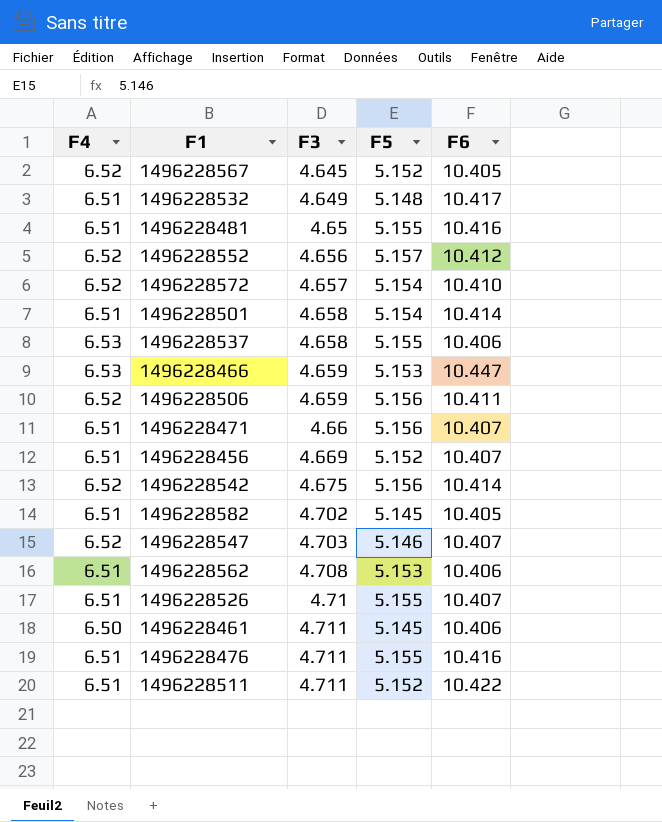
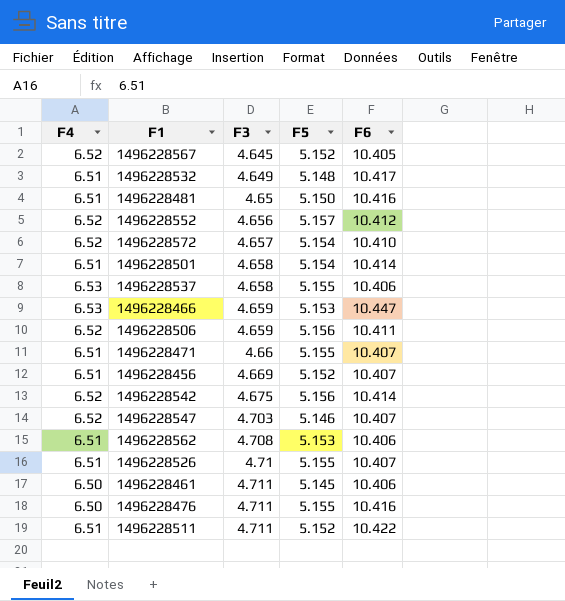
row 1496228582: 6.51 | 4.702 | 5.145 | 10.405 -> none
1496228481 | F5: 5.155 -> 5.150
1496228471 | F5: 5.156 -> 5.155
1496228476 | F4: 6.51 -> 6.50

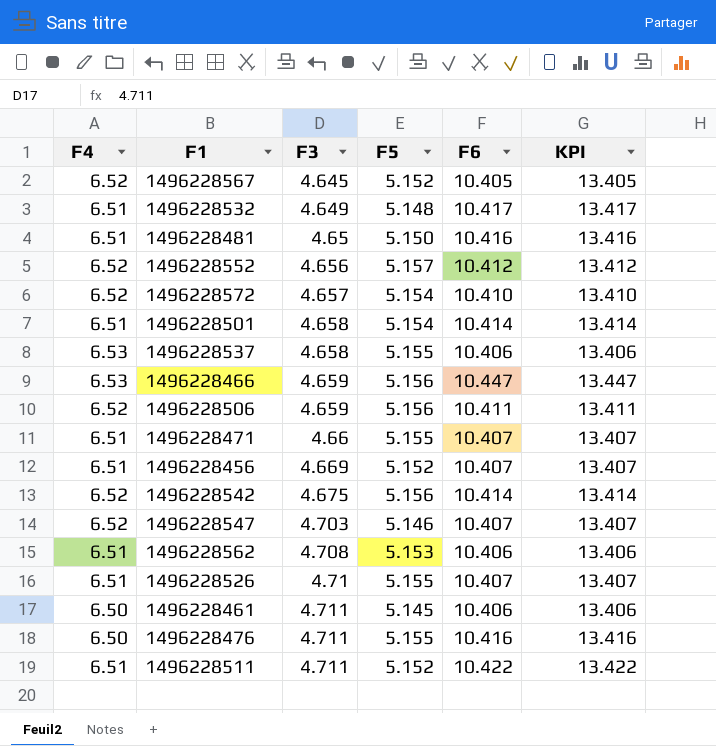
column KPI | formula: none -> [F6] + 3
1496228466 | F5: 5.153 -> 5.156

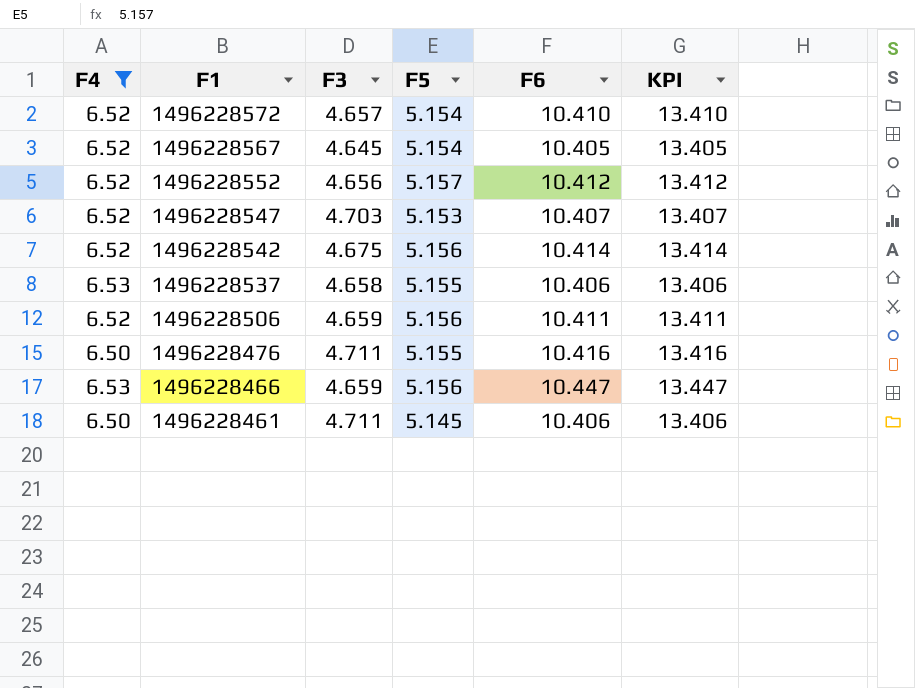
filter: none -> F4 != 6.51
row order: F3 ascending -> F1 descending
1496228567 | F5: 5.152 -> 5.154
1496228547 | F5: 5.146 -> 5.153

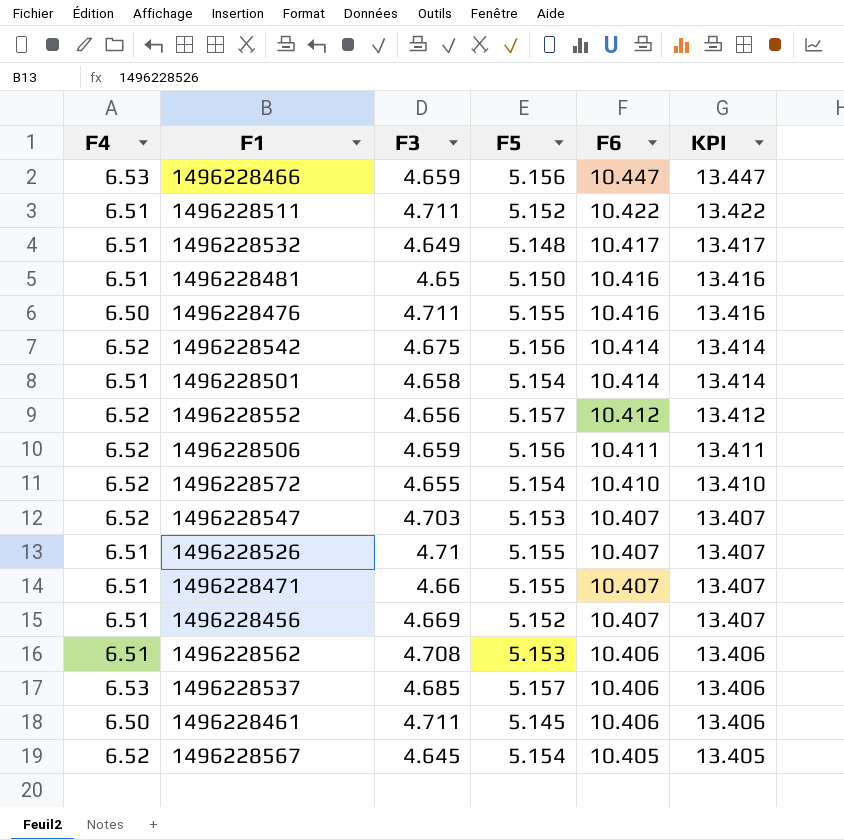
filter: F4 != 6.51 -> none
row order: F1 descending -> F6 descending
1496228572 | F3: 4.657 -> 4.655
1496228537 | F3: 4.658 -> 4.685
1496228537 | F5: 5.155 -> 5.157

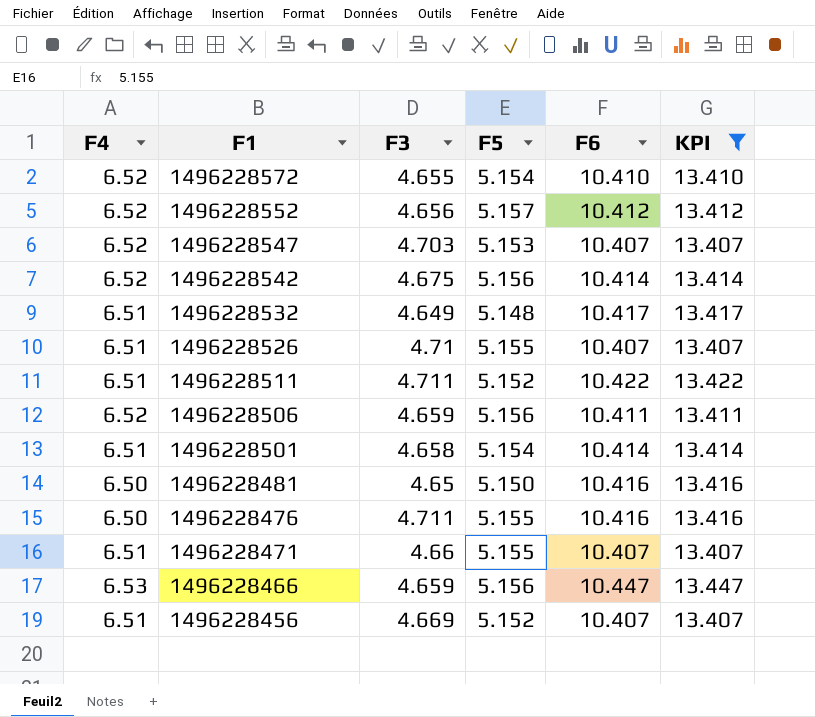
filter: none -> KPI >= 13.407
row order: F6 descending -> F1 descending
1496228481 | F4: 6.51 -> 6.50

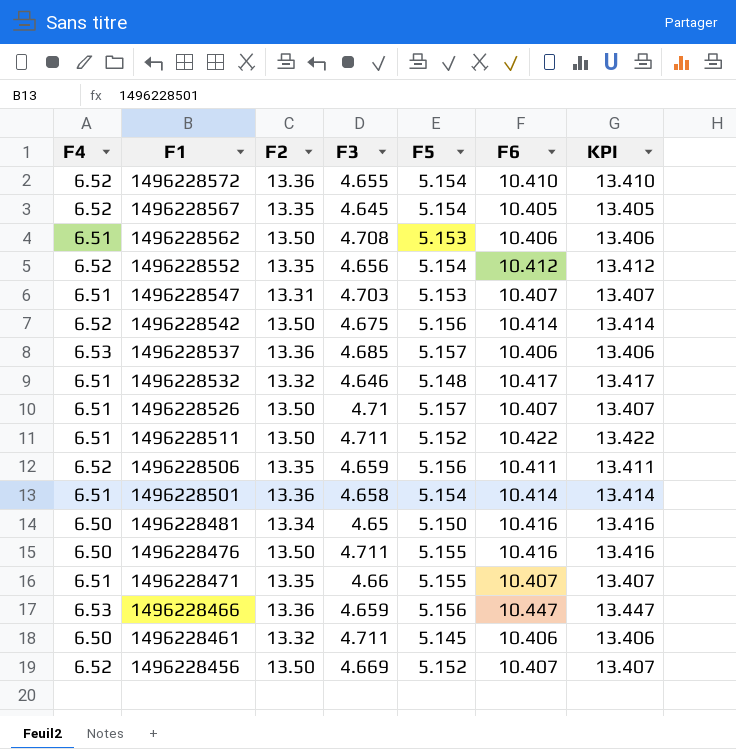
filter: KPI >= 13.407 -> none
column F2 | position: none -> 3
1496228552 | F5: 5.157 -> 5.154
1496228547 | F4: 6.52 -> 6.51
1496228532 | F3: 4.649 -> 4.646
1496228526 | F5: 5.155 -> 5.157
1496228456 | F4: 6.51 -> 6.52

